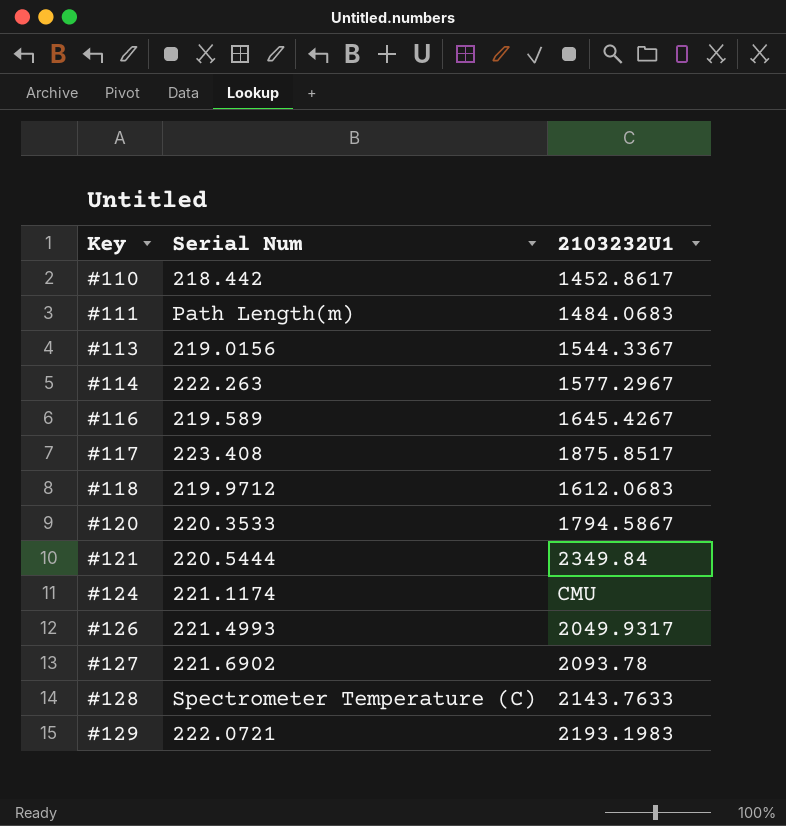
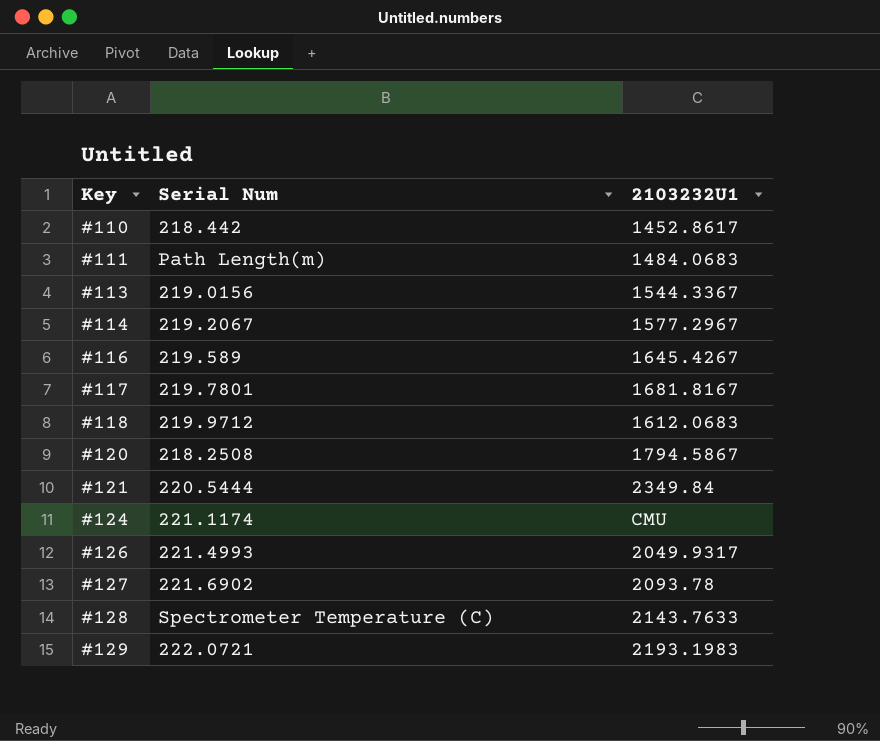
#114 | Serial Num: 222.263 -> 219.2067
#117 | Serial Num: 223.408 -> 219.7801
#117 | 2103232U1: 1875.8517 -> 1681.8167
#120 | Serial Num: 220.3533 -> 218.2508

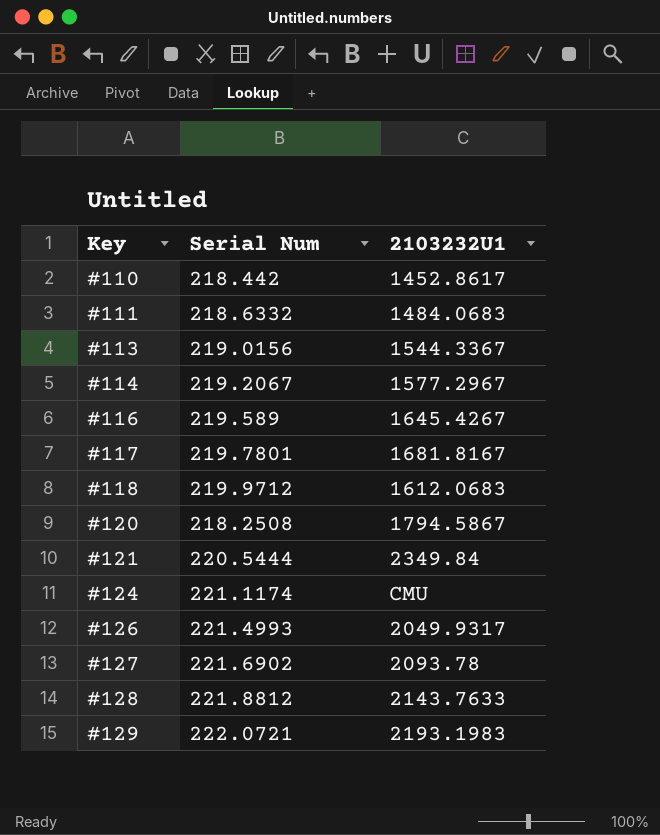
#111 | Serial Num: Path Length(m) -> 218.6332
#128 | Serial Num: Spectrometer Temperature (C) -> 221.8812

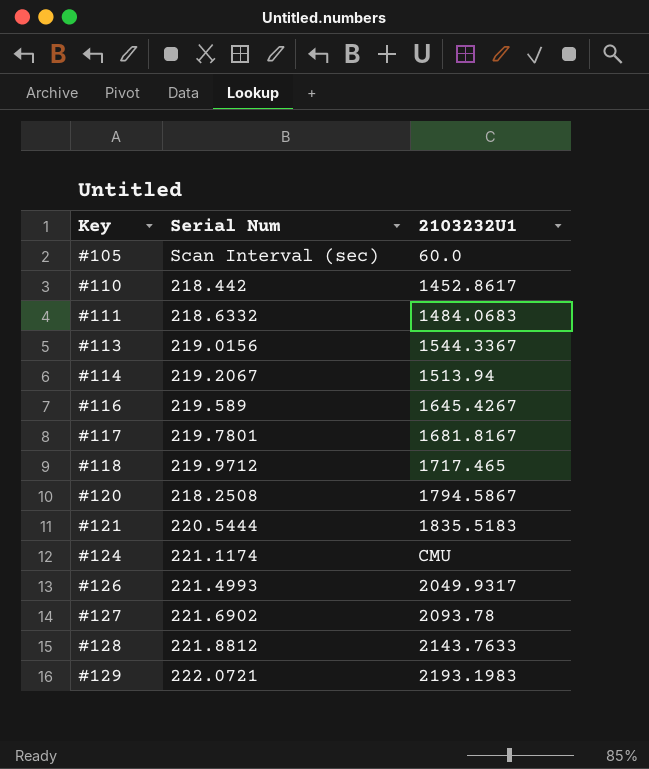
row #105: none -> Scan Interval (sec) | 60.0
#114 | 2103232U1: 1577.2967 -> 1513.94
#118 | 2103232U1: 1612.0683 -> 1717.465
#121 | 2103232U1: 2349.84 -> 1835.5183

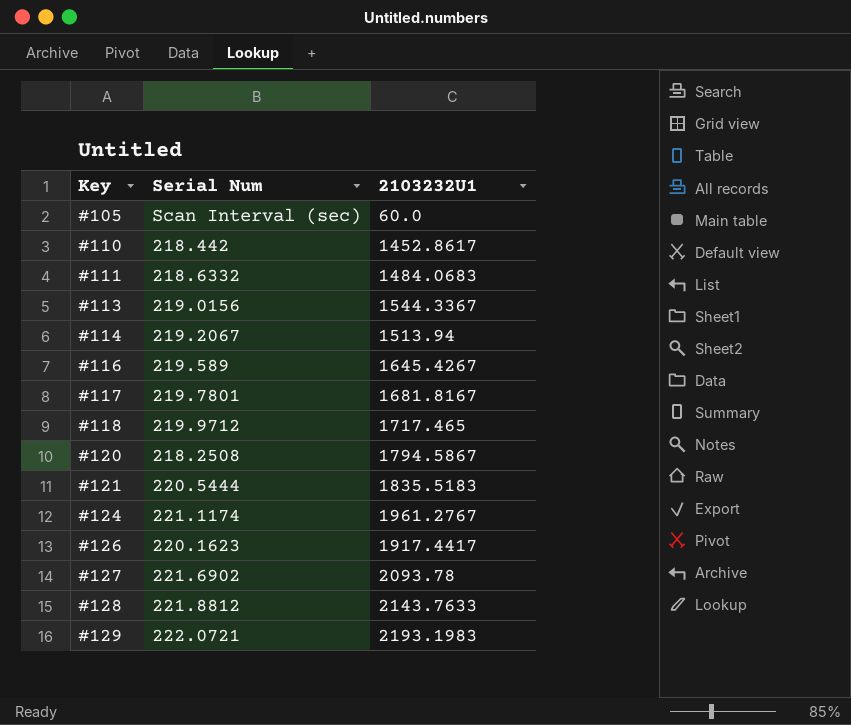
#124 | 2103232U1: CMU -> 1961.2767
#126 | Serial Num: 221.4993 -> 220.1623
#126 | 2103232U1: 2049.9317 -> 1917.4417

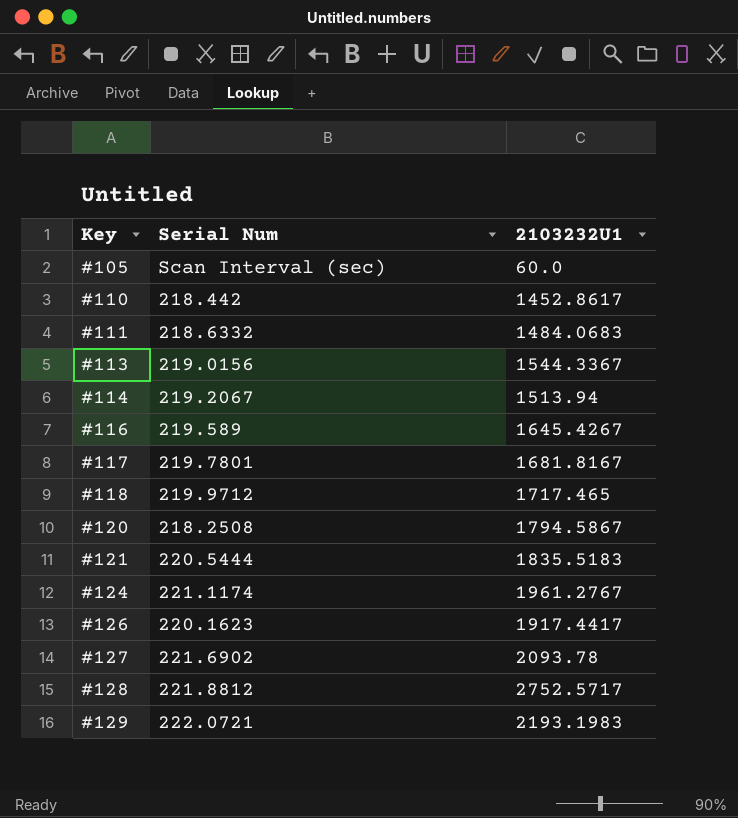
#128 | 2103232U1: 2143.7633 -> 2752.5717

